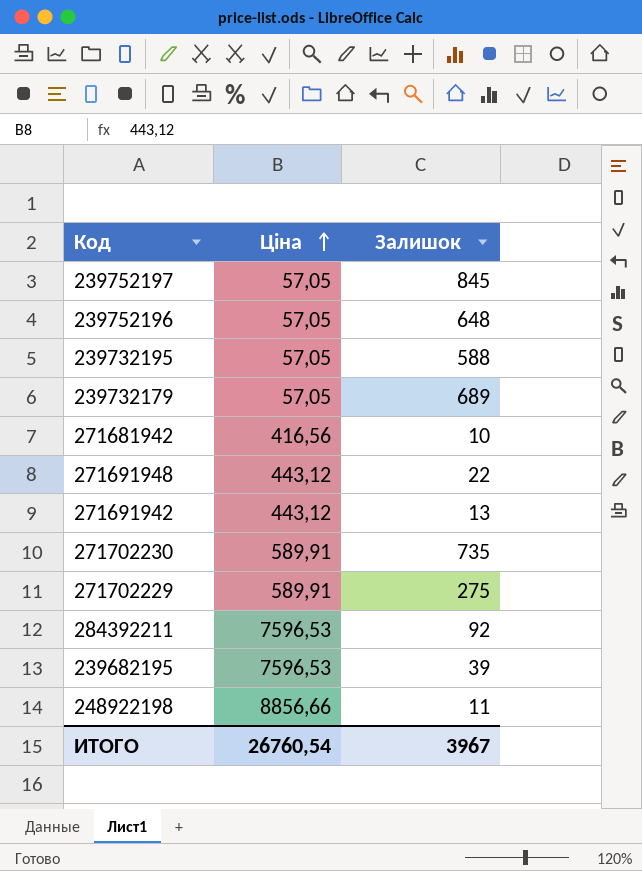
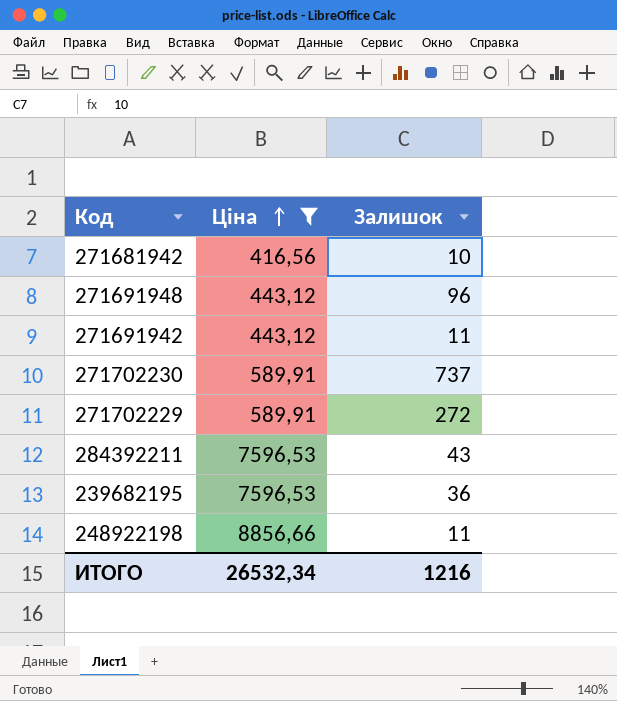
filter: none -> Ціна != 57,05
271691948 | Залишок: 22 -> 96
271691942 | Залишок: 13 -> 11
271702230 | Залишок: 735 -> 737
271702229 | Залишок: 275 -> 272
284392211 | Залишок: 92 -> 43
239682195 | Залишок: 39 -> 36
ИТОГО | Ціна: 26760,54 -> 26532,34
ИТОГО | Залишок: 3967 -> 1216

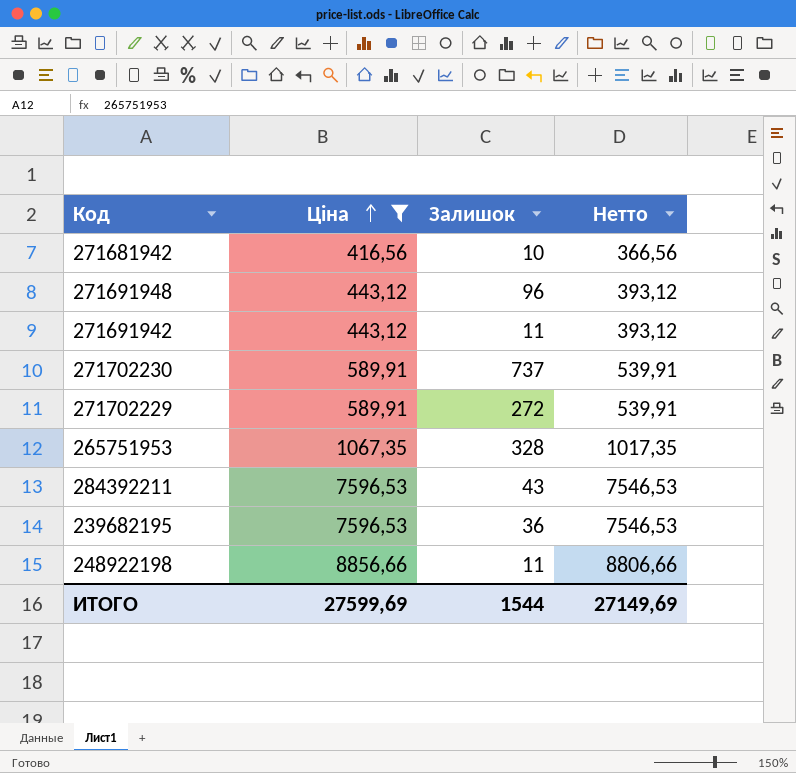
column Нетто | formula: none -> [Ціна] - 50
row 265751953: none -> 1067,35 | 328 | 1017,35
ИТОГО | Ціна: 26532,34 -> 27599,69
ИТОГО | Залишок: 1216 -> 1544

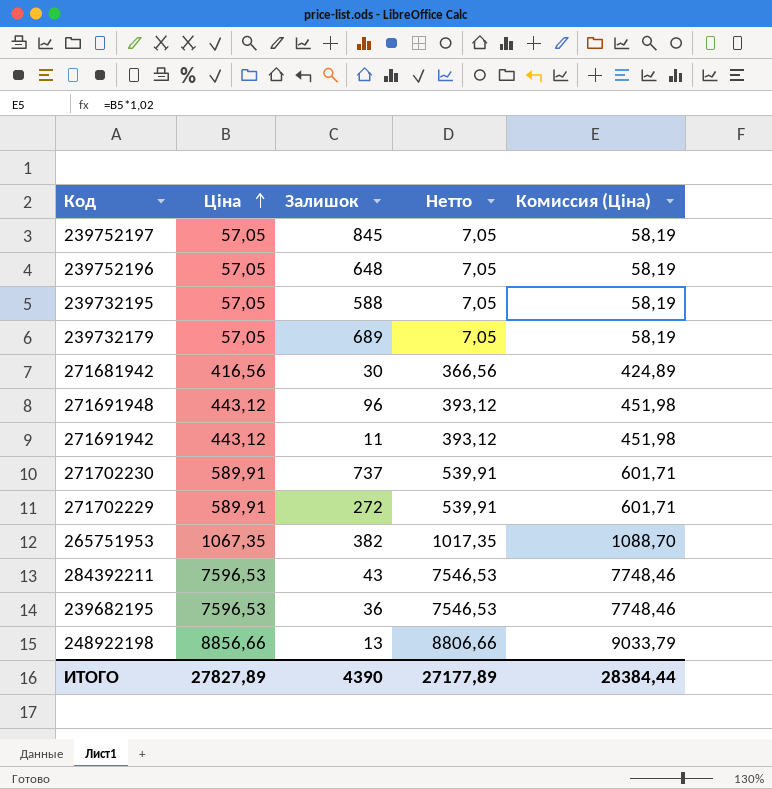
filter: Ціна != 57,05 -> none
column Комиссия (Ціна) | formula: none -> [Ціна] * 1,02
271681942 | Залишок: 10 -> 30
265751953 | Залишок: 328 -> 382
248922198 | Залишок: 11 -> 13
ИТОГО | Ціна: 27599,69 -> 27827,89
ИТОГО | Залишок: 1544 -> 4390
ИТОГО | Нетто: 27149,69 -> 27177,89

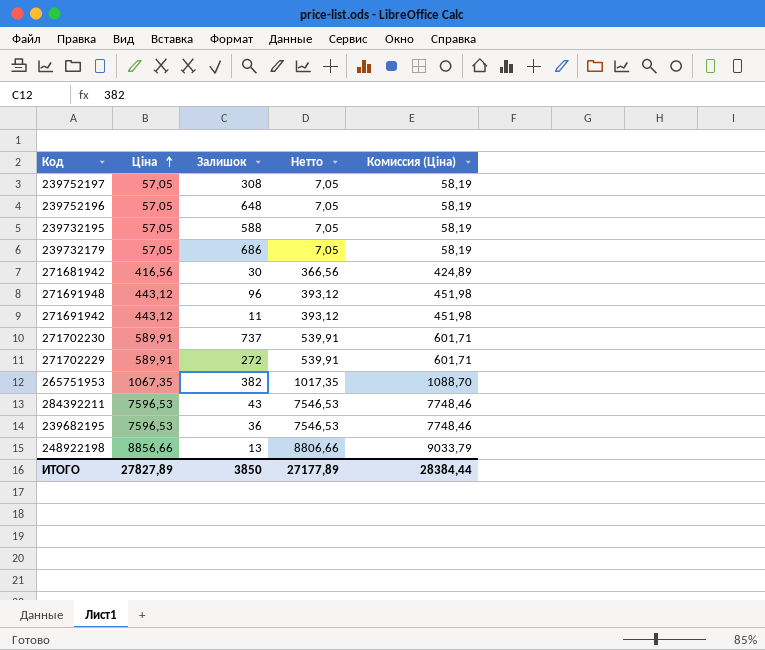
239752197 | Залишок: 845 -> 308
239732179 | Залишок: 689 -> 686
ИТОГО | Залишок: 4390 -> 3850

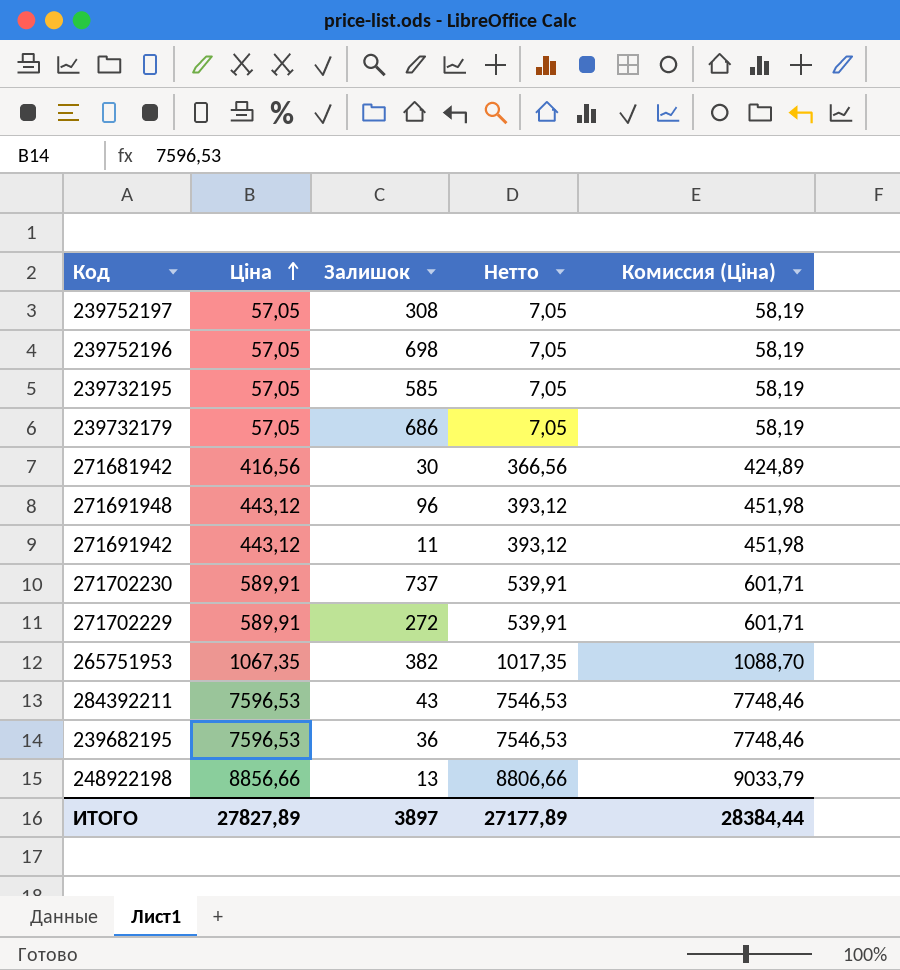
239752196 | Залишок: 648 -> 698
239732195 | Залишок: 588 -> 585
ИТОГО | Залишок: 3850 -> 3897

